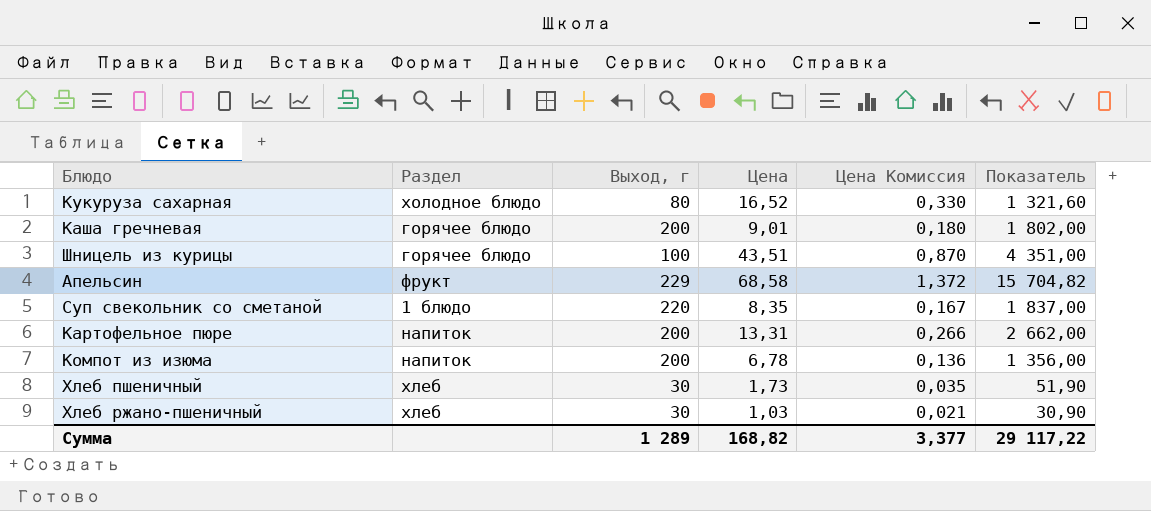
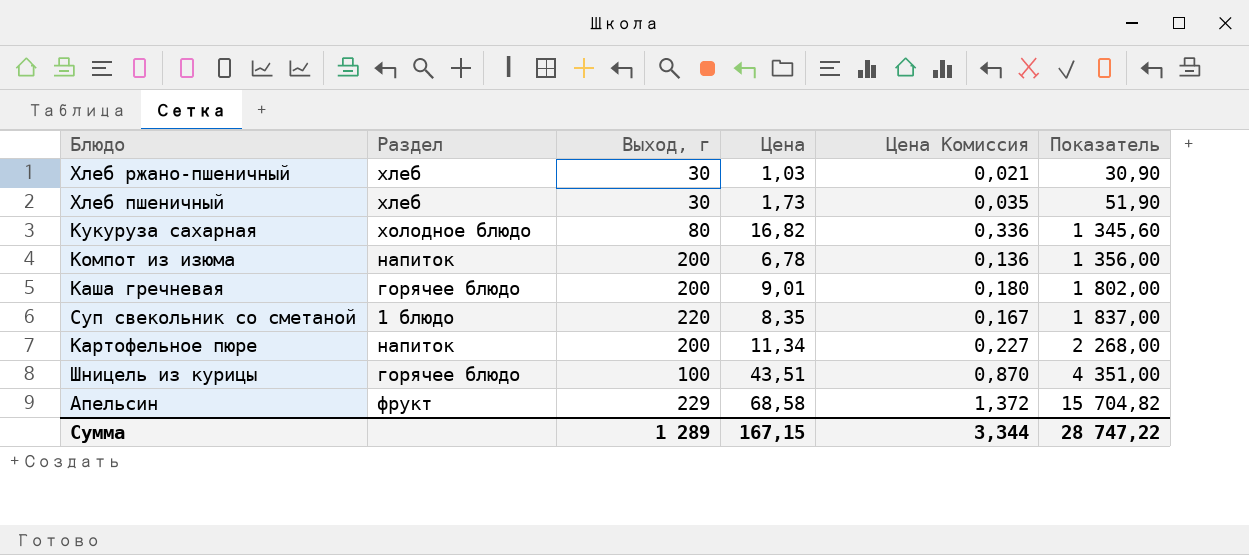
row order: none -> Показатель ascending
Кукуруза сахарная | Цена: 16,52 -> 16,82
Кукуруза сахарная | Цена Комиссия: 0,330 -> 0,336
Кукуруза сахарная | Показатель: 1 321,60 -> 1 345,60
Картофельное пюре | Цена: 13,31 -> 11,34
Картофельное пюре | Цена Комиссия: 0,266 -> 0,227
Картофельное пюре | Показатель: 2 662,00 -> 2 268,00
Сумма | Цена: 168,82 -> 167,15
Сумма | Цена Комиссия: 3,377 -> 3,344
Сумма | Показатель: 29 117,22 -> 28 747,22

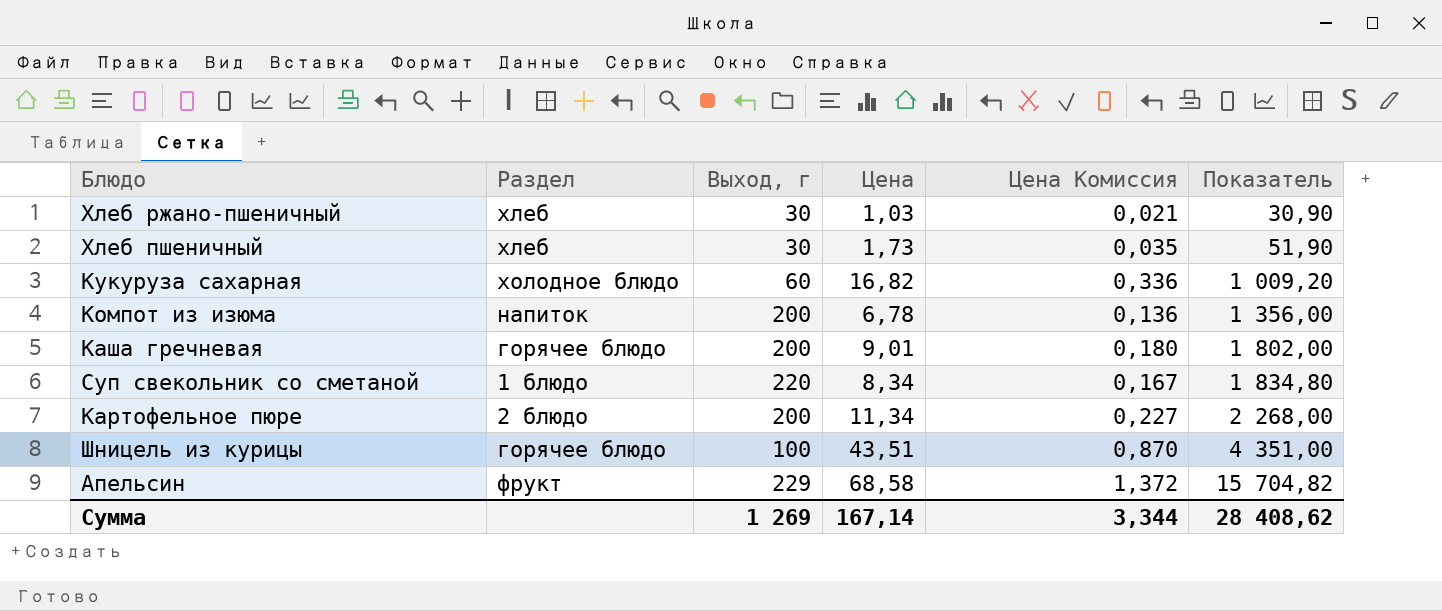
Кукуруза сахарная | Выход, г: 80 -> 60
Кукуруза сахарная | Показатель: 1 345,60 -> 1 009,20
Суп свекольник со сметаной | Цена: 8,35 -> 8,34
Суп свекольник со сметаной | Показатель: 1 837,00 -> 1 834,80
Картофельное пюре | Раздел: напиток -> 2 блюдо
Сумма | Выход, г: 1 289 -> 1 269
Сумма | Цена: 167,15 -> 167,14
Сумма | Показатель: 28 747,22 -> 28 408,62

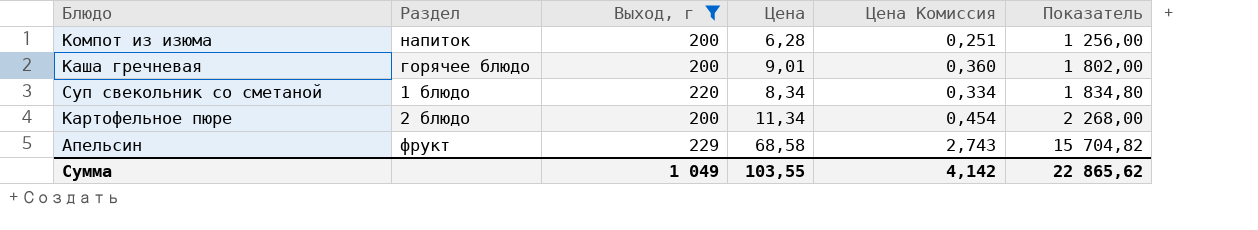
filter: none -> Выход, г >= 200
column Цена Комиссия | formula: [Цена] * 0,02 -> [Цена] * 0,04
Компот из изюма | Цена: 6,78 -> 6,28
Компот из изюма | Показатель: 1 356,00 -> 1 256,00
Сумма | Выход, г: 1 269 -> 1 049
Сумма | Цена: 167,14 -> 103,55
Сумма | Цена Комиссия: 3,344 -> 4,142
Сумма | Показатель: 28 408,62 -> 22 865,62

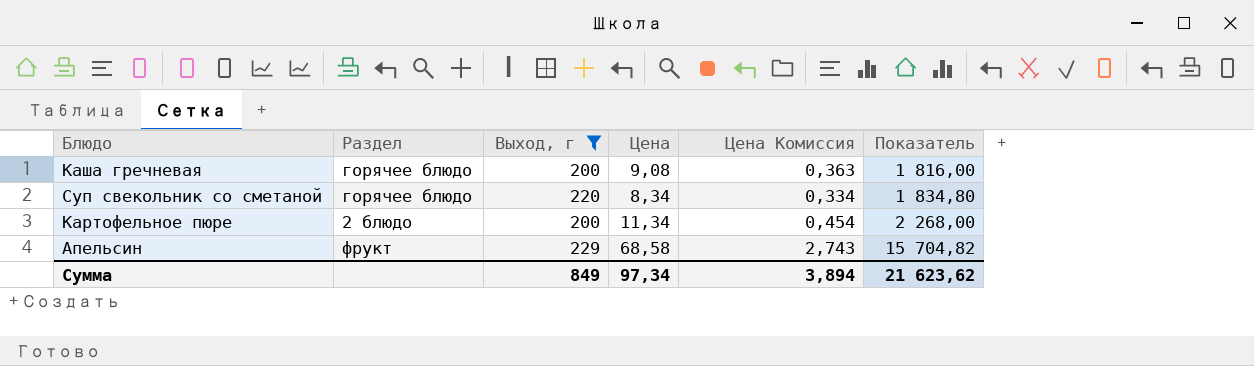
row Компот из изюма: напиток | 200 | 6,28 | 0,251 | 1 256,00 -> none
Каша гречневая | Цена: 9,01 -> 9,08
Каша гречневая | Цена Комиссия: 0,360 -> 0,363
Каша гречневая | Показатель: 1 802,00 -> 1 816,00
Суп свекольник со сметаной | Раздел: 1 блюдо -> горячее блюдо
Сумма | Выход, г: 1 049 -> 849
Сумма | Цена: 103,55 -> 97,34
Сумма | Цена Комиссия: 4,142 -> 3,894
Сумма | Показатель: 22 865,62 -> 21 623,62

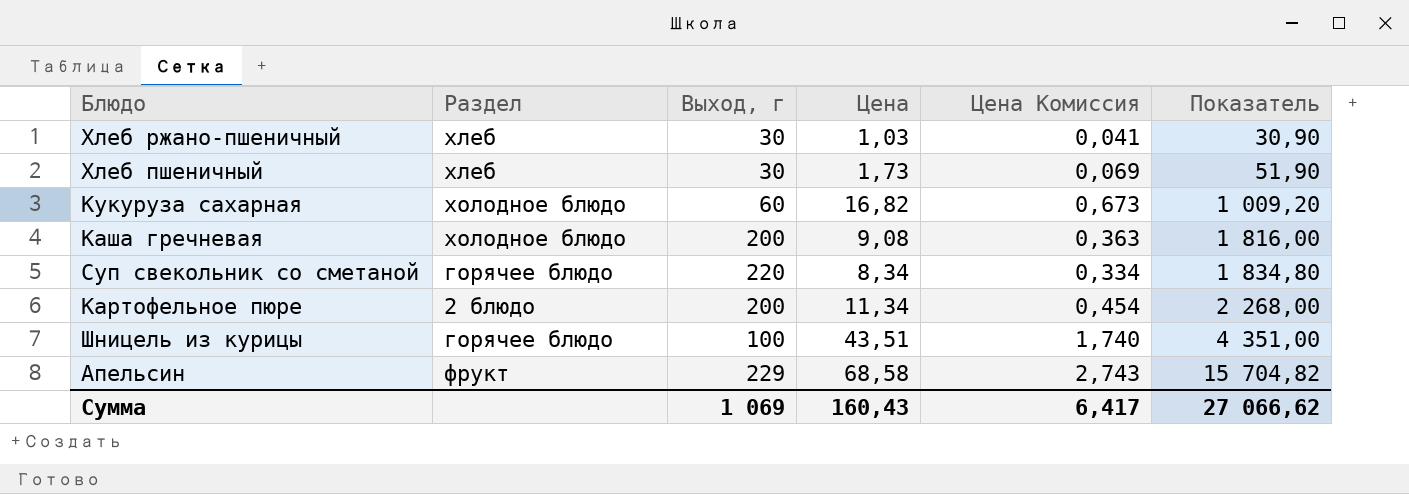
filter: Выход, г >= 200 -> none
Каша гречневая | Раздел: горячее блюдо -> холодное блюдо
Сумма | Выход, г: 849 -> 1 069
Сумма | Цена: 97,34 -> 160,43
Сумма | Цена Комиссия: 3,894 -> 6,417
Сумма | Показатель: 21 623,62 -> 27 066,62

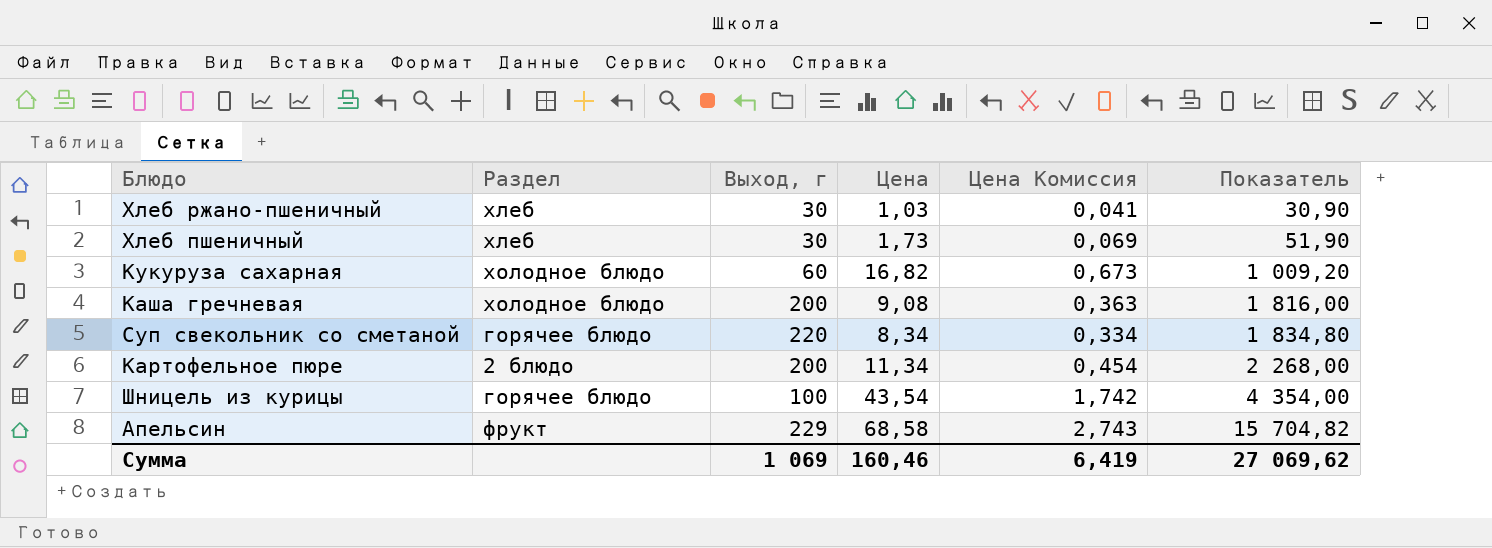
Шницель из курицы | Цена: 43,51 -> 43,54
Шницель из курицы | Цена Комиссия: 1,740 -> 1,742
Шницель из курицы | Показатель: 4 351,00 -> 4 354,00
Сумма | Цена: 160,43 -> 160,46
Сумма | Цена Комиссия: 6,417 -> 6,419
Сумма | Показатель: 27 066,62 -> 27 069,62

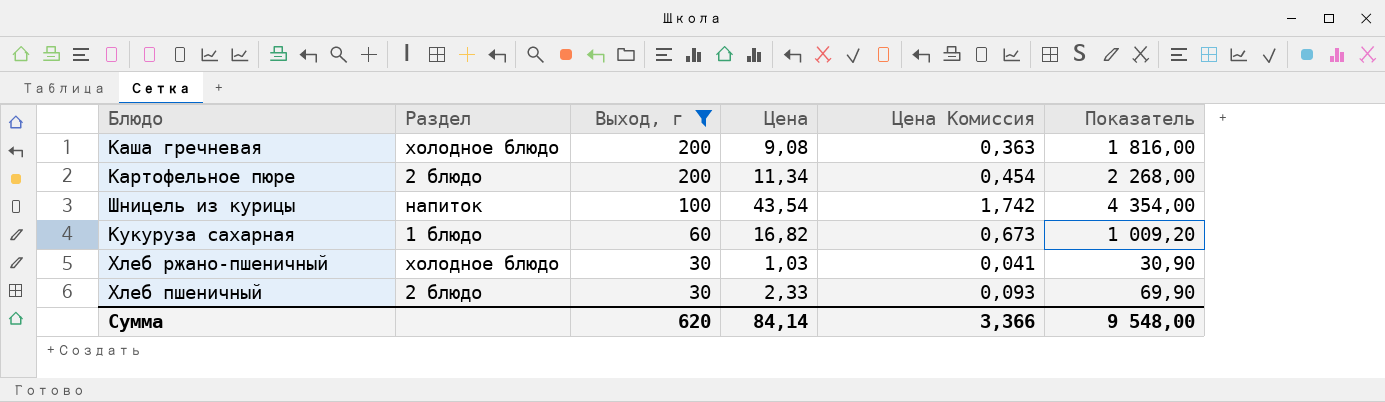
filter: none -> Выход, г <= 200
row order: Показатель ascending -> Выход, г descending
Шницель из курицы | Раздел: горячее блюдо -> напиток
Кукуруза сахарная | Раздел: холодное блюдо -> 1 блюдо
Хлеб ржано-пшеничный | Раздел: хлеб -> холодное блюдо
Хлеб пшеничный | Раздел: хлеб -> 2 блюдо
Хлеб пшеничный | Цена: 1,73 -> 2,33
Хлеб пшеничный | Цена Комиссия: 0,069 -> 0,093
Хлеб пшеничный | Показатель: 51,90 -> 69,90
Сумма | Выход, г: 1 069 -> 620
Сумма | Цена: 160,46 -> 84,14
Сумма | Цена Комиссия: 6,419 -> 3,366
Сумма | Показатель: 27 069,62 -> 9 548,00

